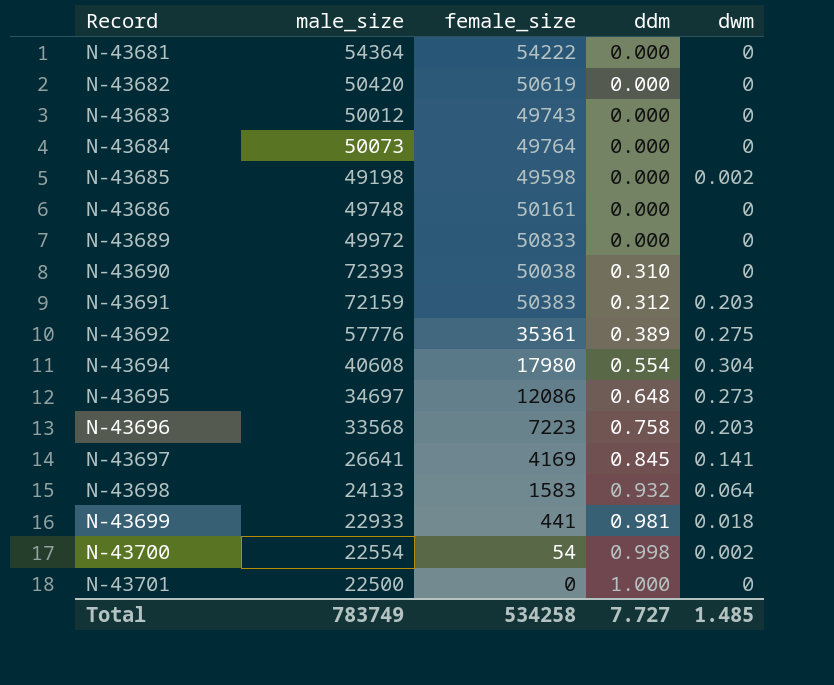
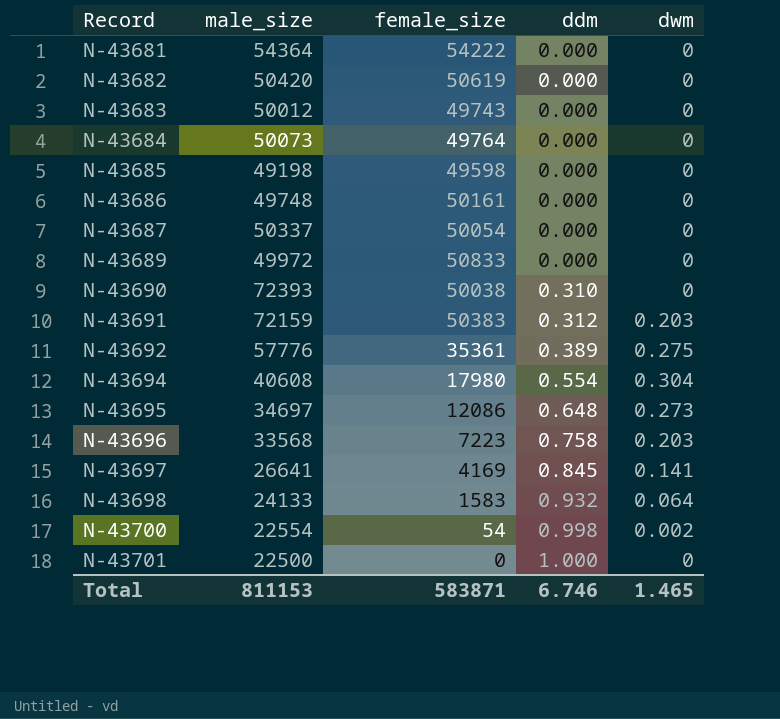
row N-43699: 22933 | 441 | 0.981 | 0.018 -> none
N-43685 | dwm: 0.002 -> 0
row N-43687: none -> 50337 | 50054 | 0.000 | 0
Total | male_size: 783749 -> 811153
Total | female_size: 534258 -> 583871
Total | ddm: 7.727 -> 6.746
Total | dwm: 1.485 -> 1.465

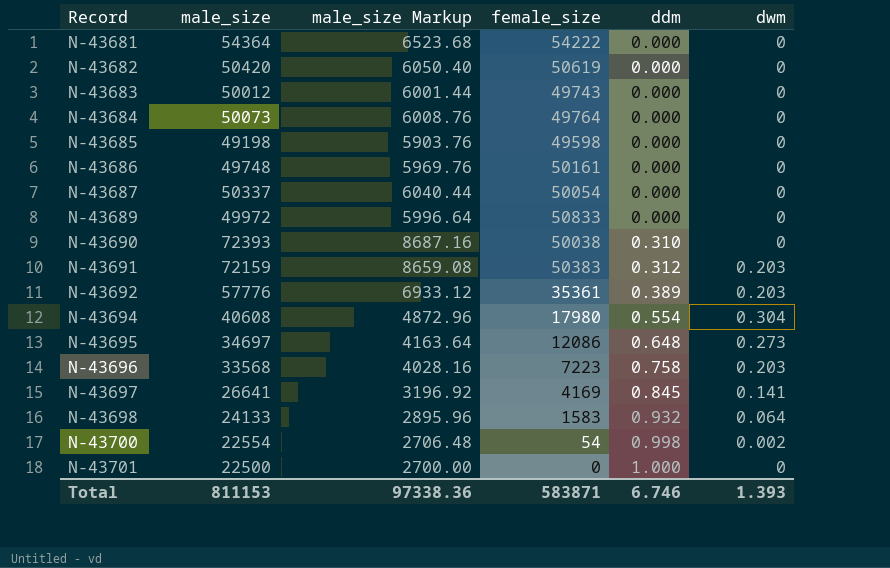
column male_size Markup | formula: none -> [male_size] * 0.12
N-43692 | dwm: 0.275 -> 0.203
Total | dwm: 1.465 -> 1.393

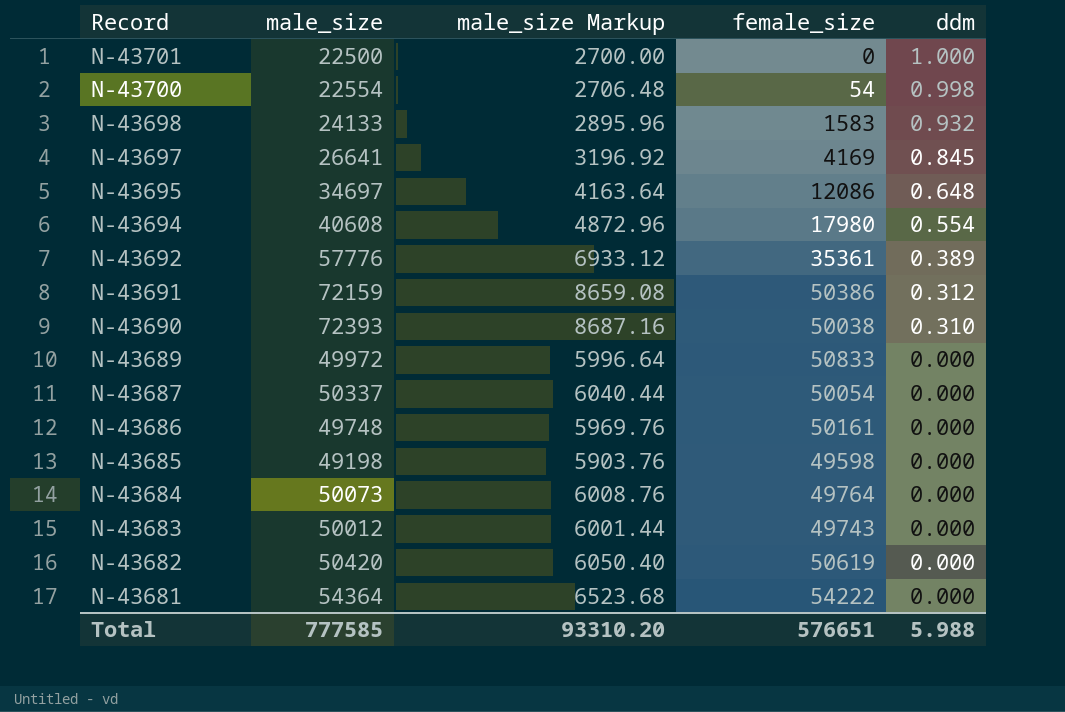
row order: Record ascending -> Record descending
column dwm | position: 6 -> none
row N-43696: 33568 | 4028.16 | 7223 | 0.758 | 0.203 -> none
N-43691 | female_size: 50383 -> 50386
Total | male_size: 811153 -> 777585
Total | male_size Markup: 97338.36 -> 93310.20
Total | female_size: 583871 -> 576651
Total | ddm: 6.746 -> 5.988

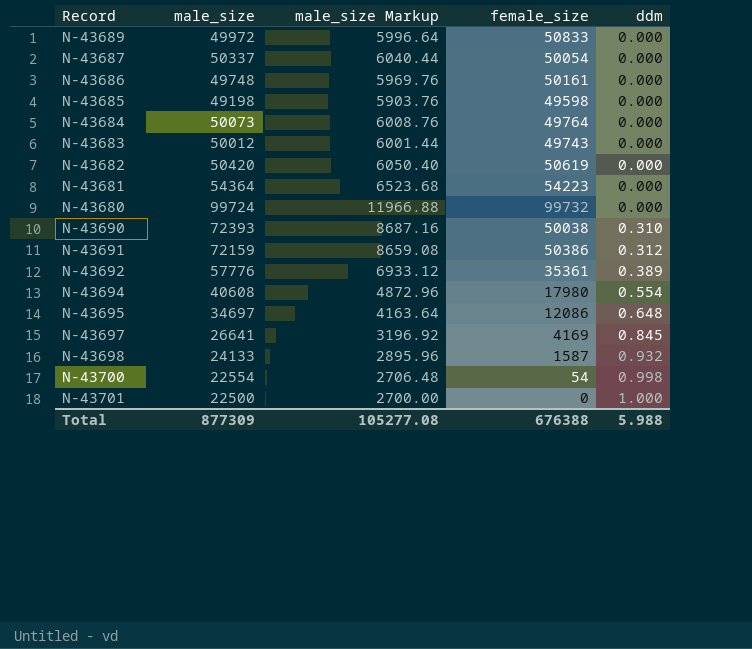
row order: Record descending -> ddm ascending
N-43681 | female_size: 54222 -> 54223
row N-43680: none -> 99724 | 11966.88 | 99732 | 0.000
N-43698 | female_size: 1583 -> 1587
Total | male_size: 777585 -> 877309
Total | male_size Markup: 93310.20 -> 105277.08
Total | female_size: 576651 -> 676388

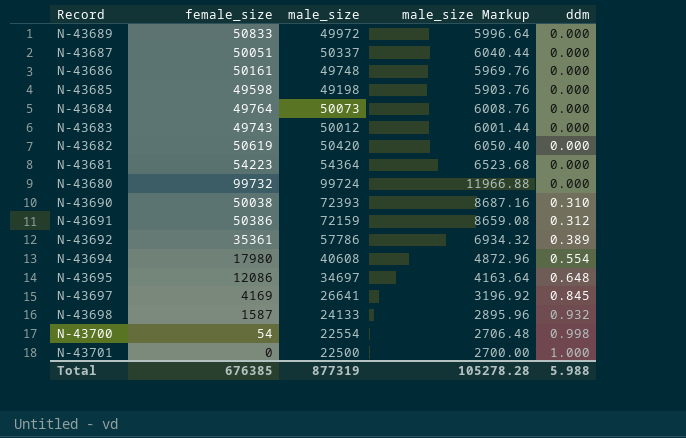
column female_size | position: 4 -> 2
N-43687 | female_size: 50054 -> 50051
N-43692 | male_size: 57776 -> 57786
N-43692 | male_size Markup: 6933.12 -> 6934.32
Total | female_size: 676388 -> 676385
Total | male_size: 877309 -> 877319
Total | male_size Markup: 105277.08 -> 105278.28

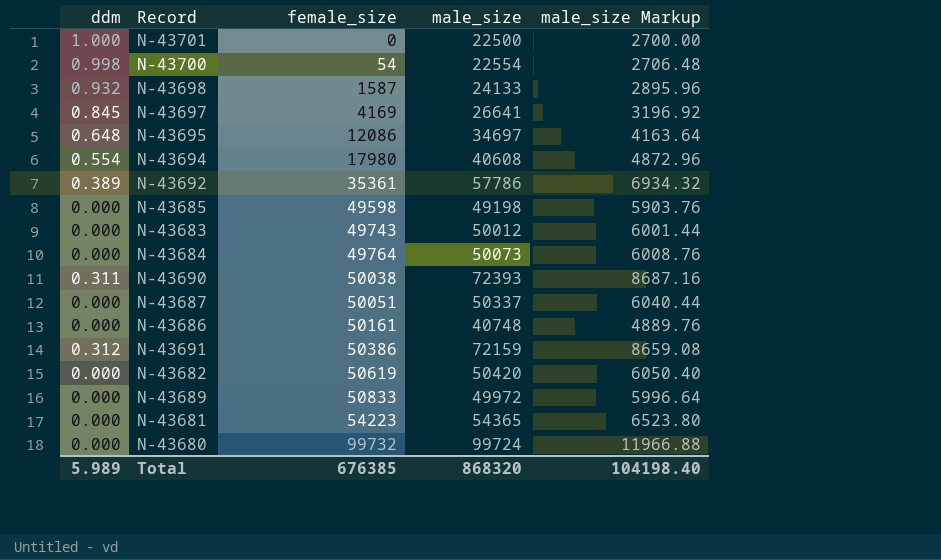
row order: ddm ascending -> female_size ascending
column ddm | position: 5 -> 1
N-43690 | ddm: 0.310 -> 0.311
N-43686 | male_size: 49748 -> 40748
N-43686 | male_size Markup: 5969.76 -> 4889.76
N-43681 | male_size: 54364 -> 54365
N-43681 | male_size Markup: 6523.68 -> 6523.80
Total | ddm: 5.988 -> 5.989
Total | male_size: 877319 -> 868320
Total | male_size Markup: 105278.28 -> 104198.40

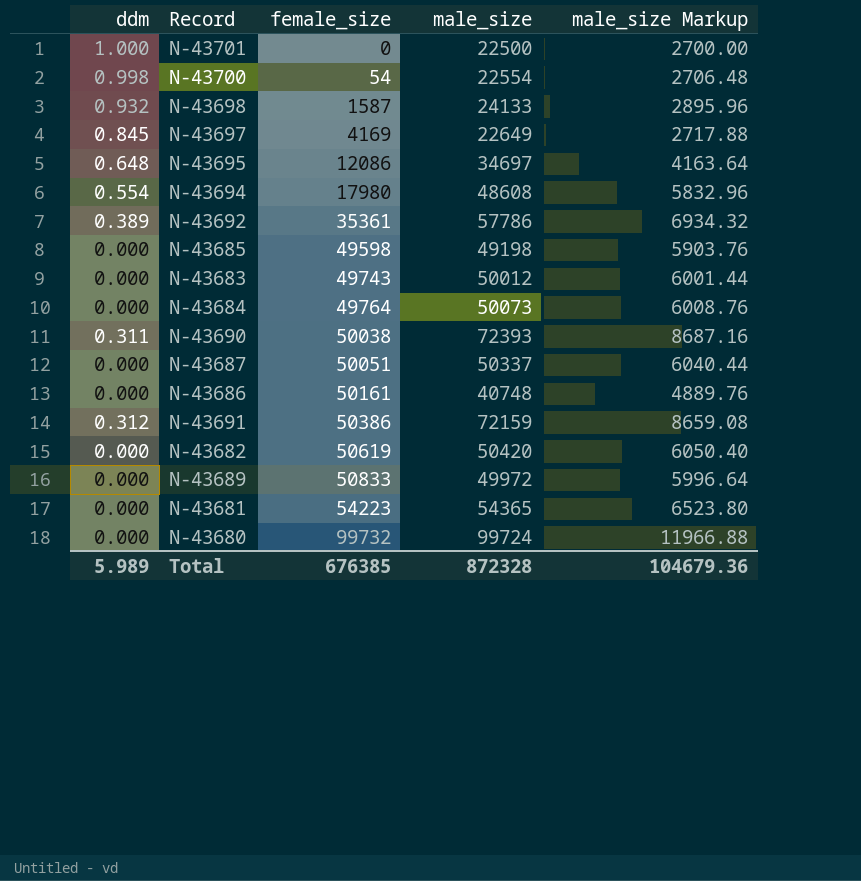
N-43697 | male_size: 26641 -> 22649
N-43697 | male_size Markup: 3196.92 -> 2717.88
N-43694 | male_size: 40608 -> 48608
N-43694 | male_size Markup: 4872.96 -> 5832.96
Total | male_size: 868320 -> 872328
Total | male_size Markup: 104198.40 -> 104679.36

